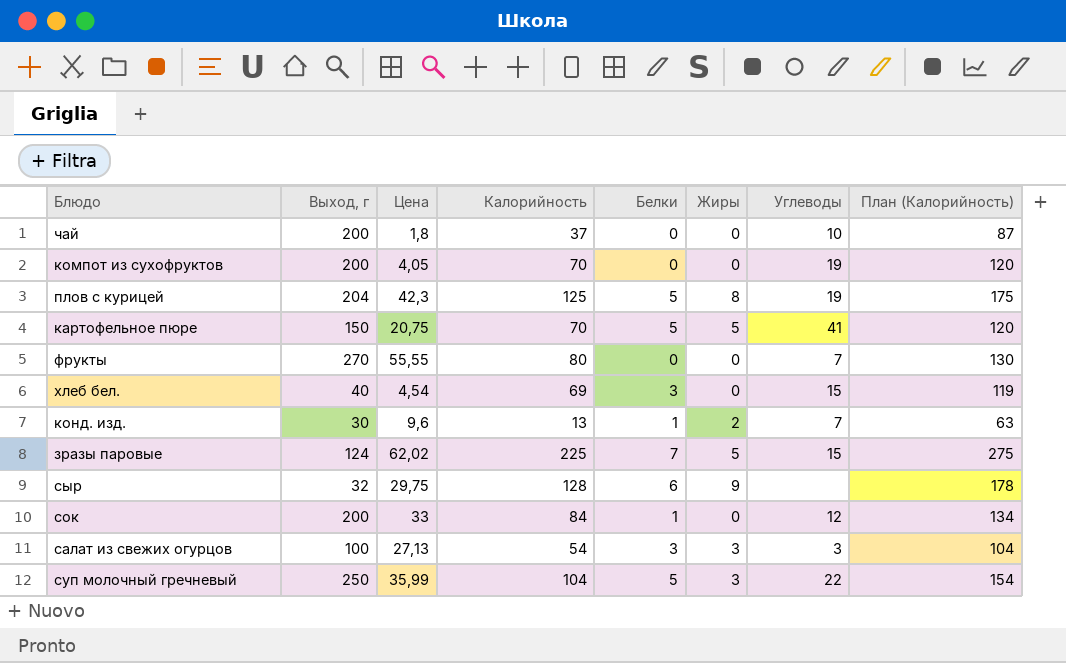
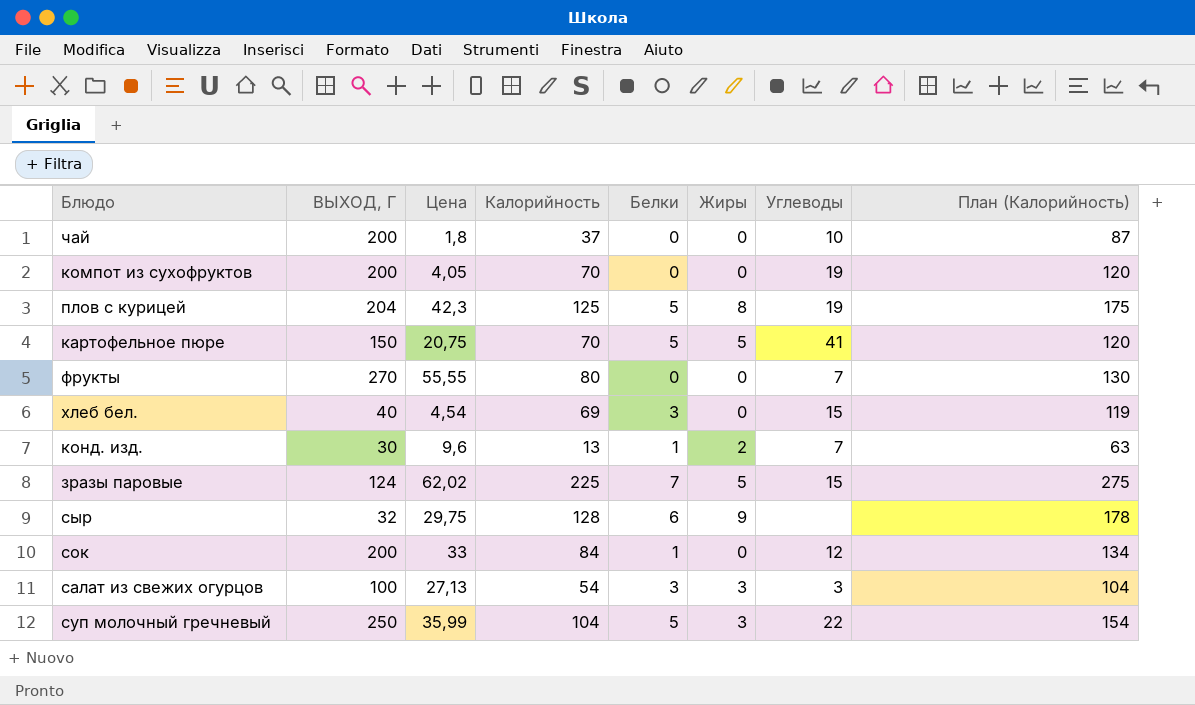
column name: Выход, г -> ВЫХОД, Г

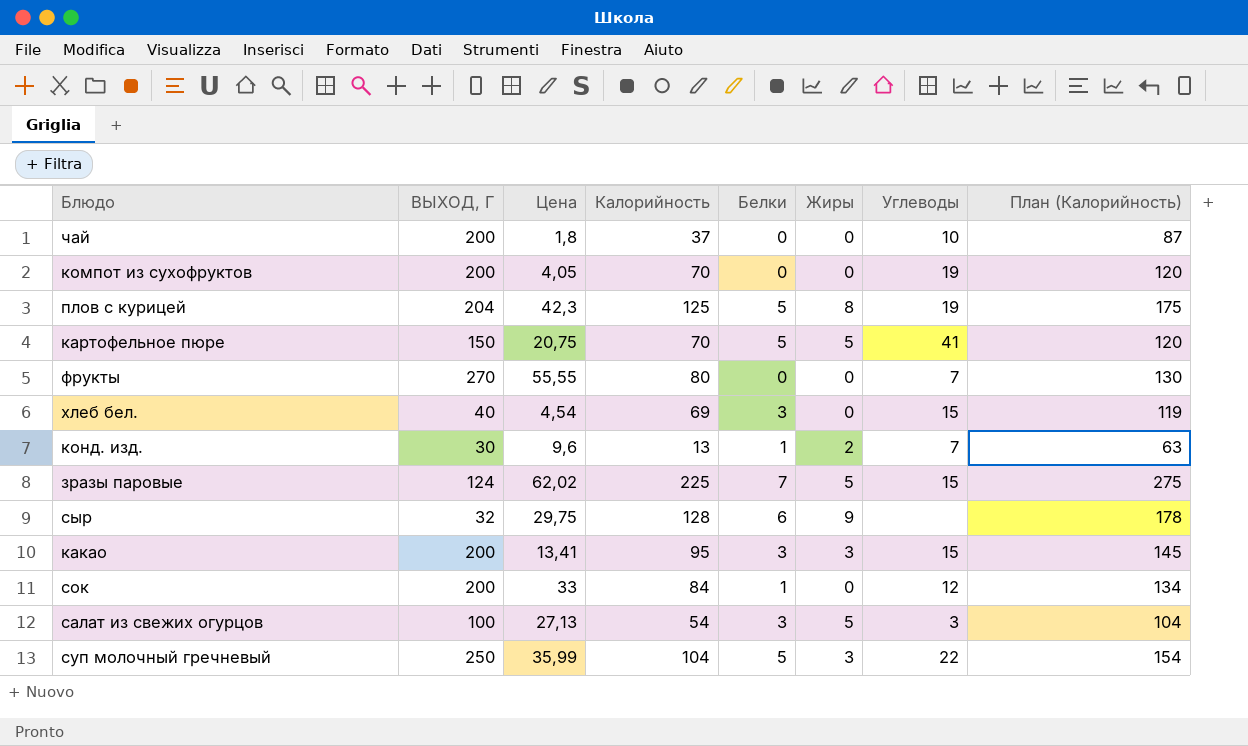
row какао: none -> 200 | 13,41 | 95 | 3 | 3 | 15 | 145
салат из свежих огурцов | Жиры: 3 -> 5

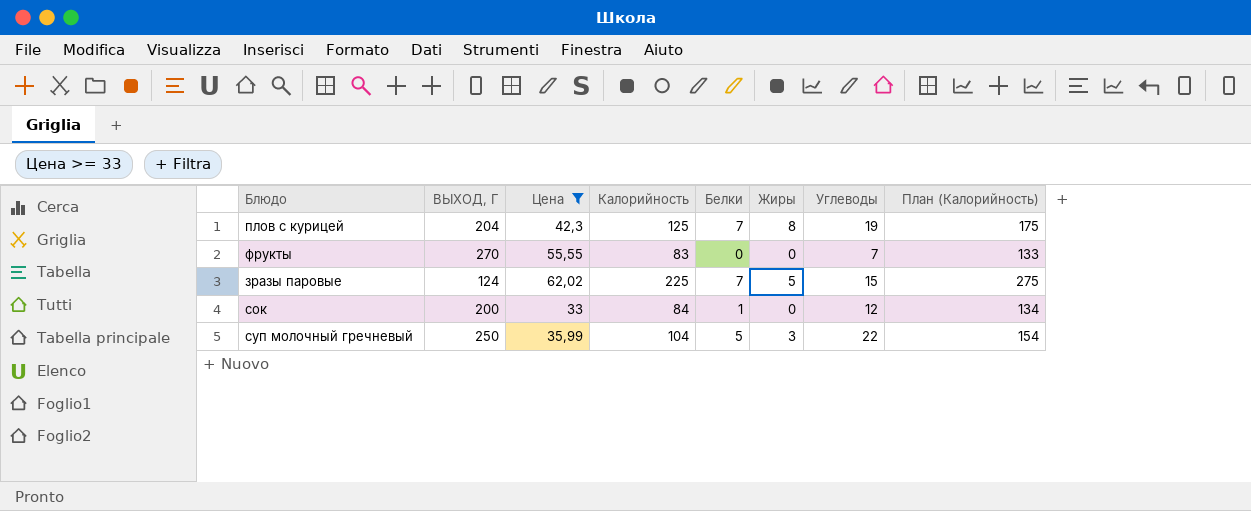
filter: none -> Цена >= 33
плов с курицей | Белки: 5 -> 7
фрукты | Калорийность: 80 -> 83
фрукты | План (Калорийность): 130 -> 133

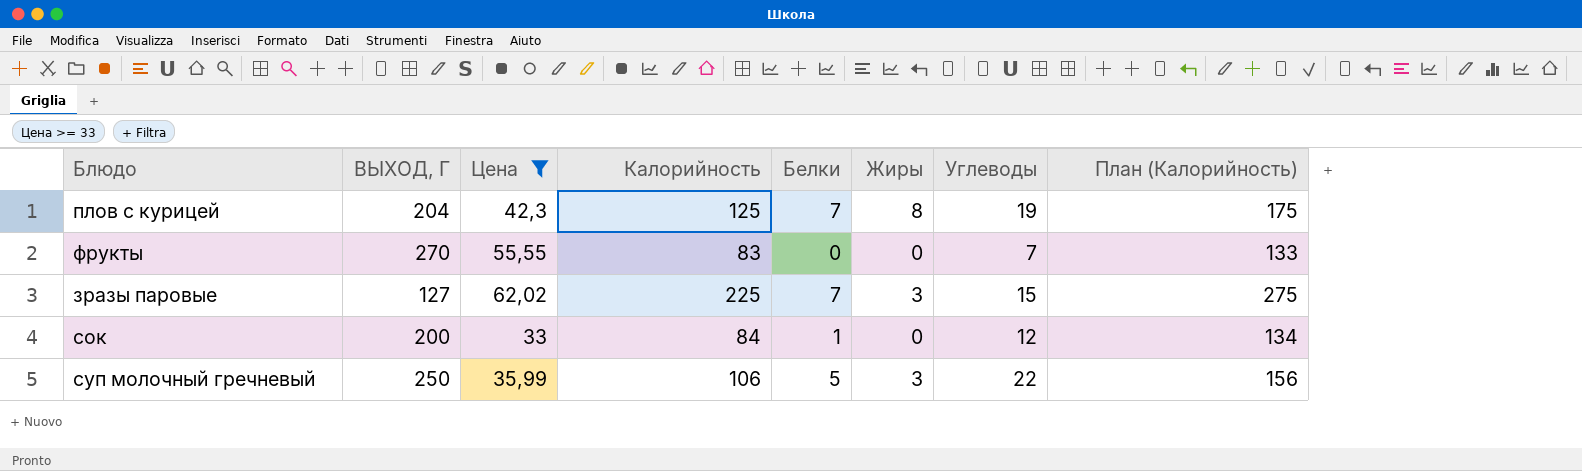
зразы паровые | ВЫХОД, Г: 124 -> 127
зразы паровые | Жиры: 5 -> 3
суп молочный гречневый | Калорийность: 104 -> 106
суп молочный гречневый | План (Калорийность): 154 -> 156

